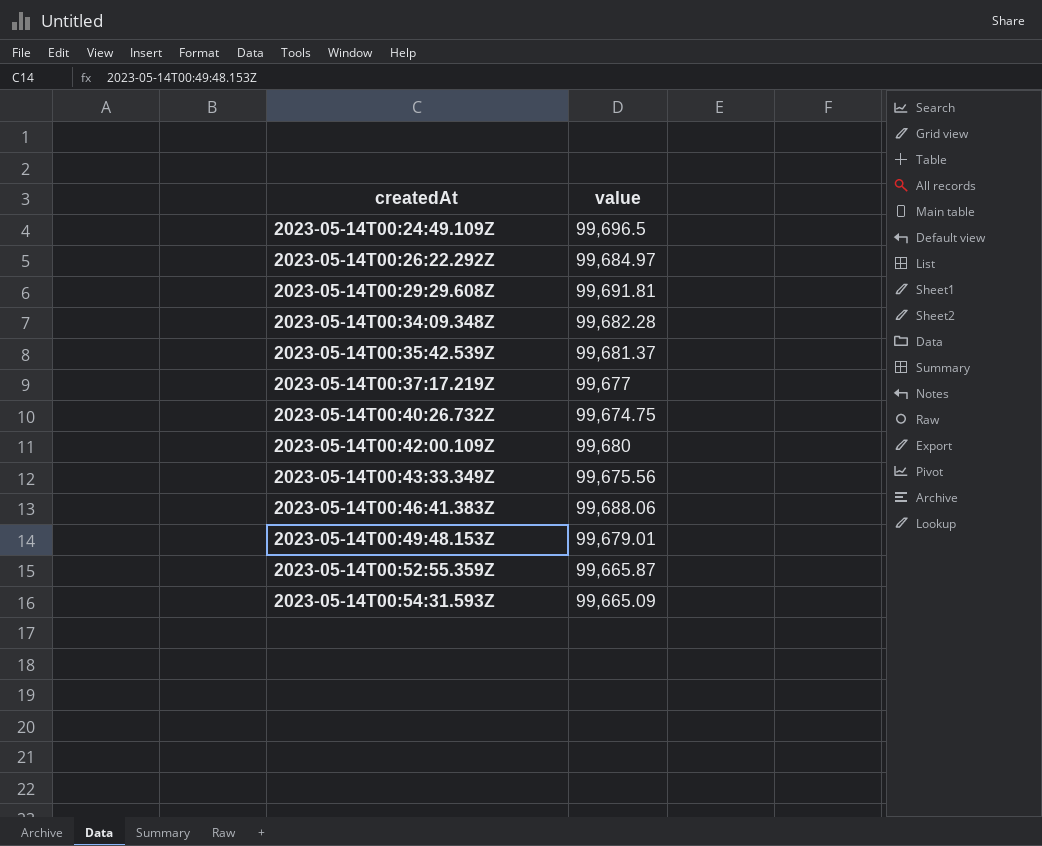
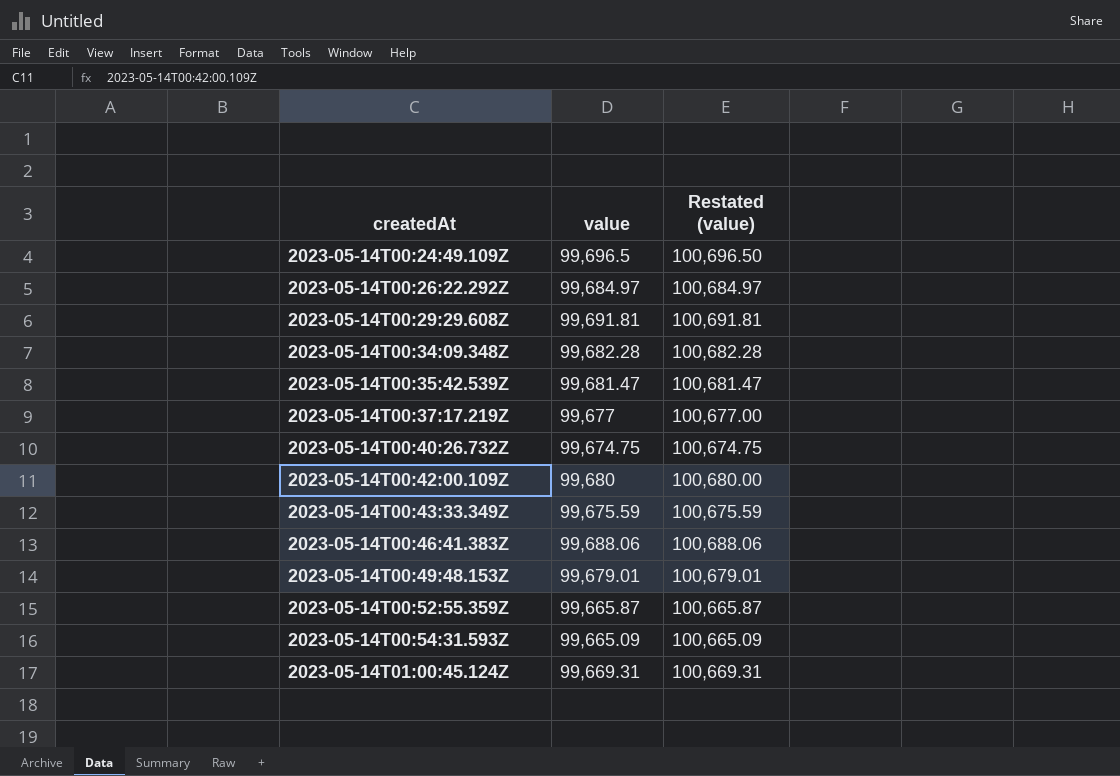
column Restated (value) | formula: none -> [value] + 1000
2023-05-14T00:35:42.539Z | value: 99,681.37 -> 99,681.47
2023-05-14T00:43:33.349Z | value: 99,675.56 -> 99,675.59
row 2023-05-14T01:00:45.124Z: none -> 99,669.31 | 100,669.31

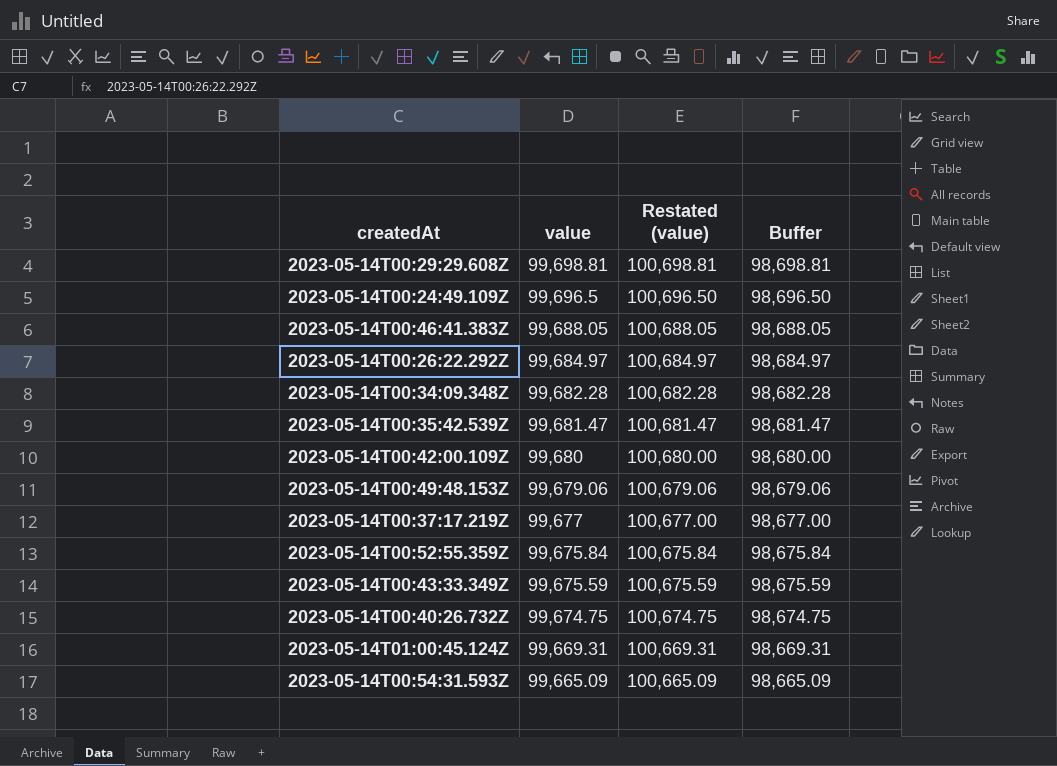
row order: createdAt ascending -> value descending
column Buffer | formula: none -> [value] - 1000
2023-05-14T00:29:29.608Z | value: 99,691.81 -> 99,698.81
2023-05-14T00:29:29.608Z | Restated (value): 100,691.81 -> 100,698.81
2023-05-14T00:46:41.383Z | value: 99,688.06 -> 99,688.05
2023-05-14T00:46:41.383Z | Restated (value): 100,688.06 -> 100,688.05
2023-05-14T00:49:48.153Z | value: 99,679.01 -> 99,679.06
2023-05-14T00:49:48.153Z | Restated (value): 100,679.01 -> 100,679.06
2023-05-14T00:52:55.359Z | value: 99,665.87 -> 99,675.84
2023-05-14T00:52:55.359Z | Restated (value): 100,665.87 -> 100,675.84

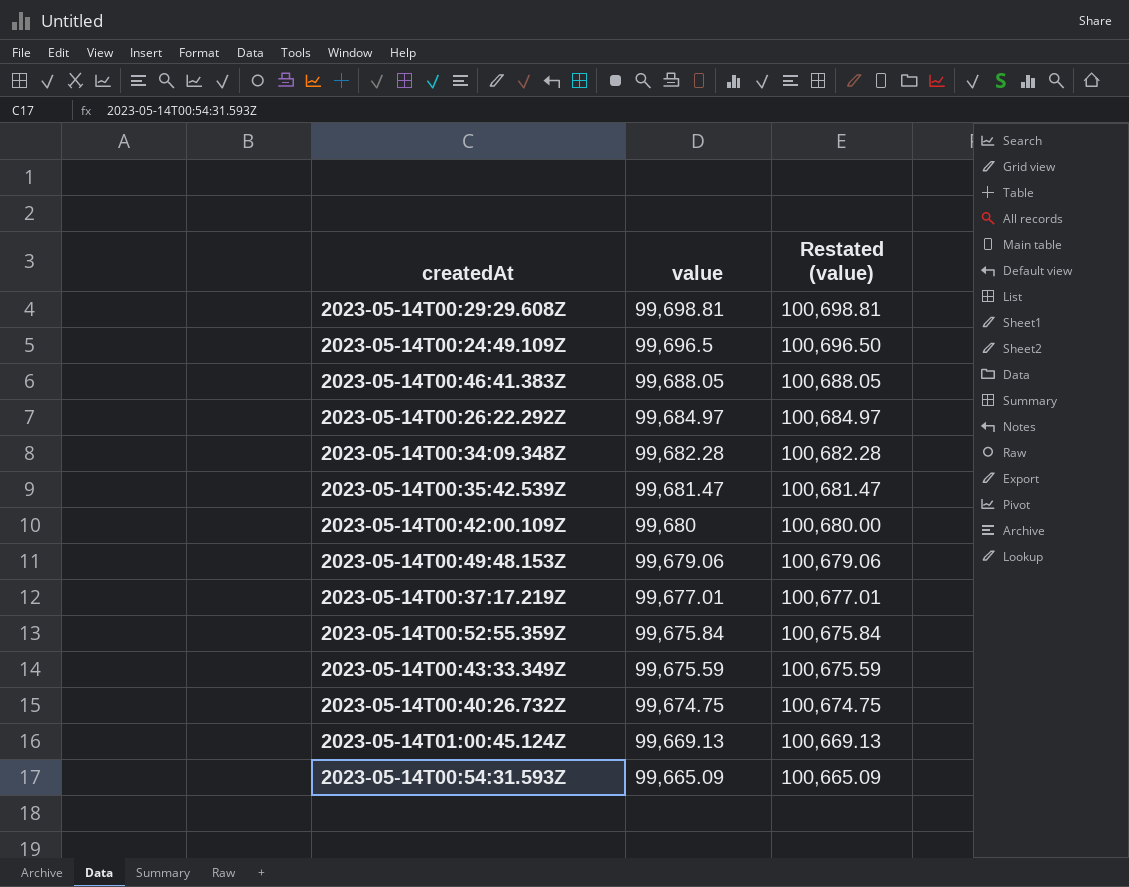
column Buffer | formula: [value] - 1000 -> none
2023-05-14T00:37:17.219Z | value: 99,677 -> 99,677.01
2023-05-14T00:37:17.219Z | Restated (value): 100,677.00 -> 100,677.01
2023-05-14T01:00:45.124Z | value: 99,669.31 -> 99,669.13
2023-05-14T01:00:45.124Z | Restated (value): 100,669.31 -> 100,669.13

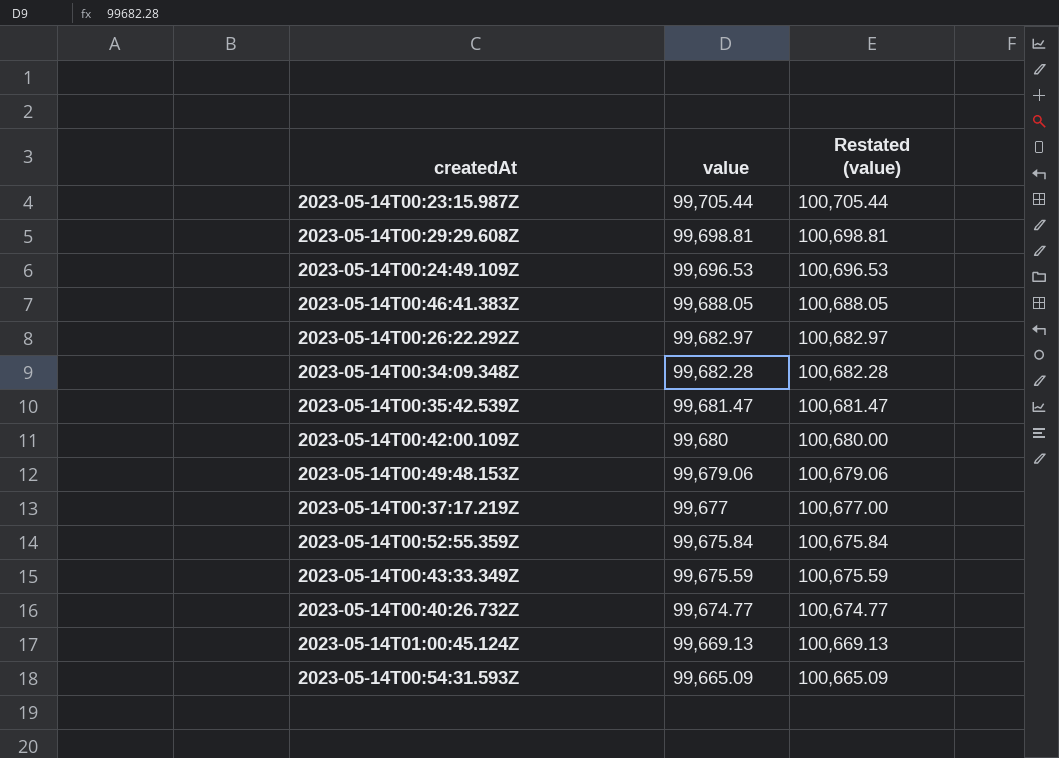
row 2023-05-14T00:23:15.987Z: none -> 99,705.44 | 100,705.44
2023-05-14T00:24:49.109Z | value: 99,696.5 -> 99,696.53
2023-05-14T00:24:49.109Z | Restated (value): 100,696.50 -> 100,696.53
2023-05-14T00:26:22.292Z | value: 99,684.97 -> 99,682.97
2023-05-14T00:26:22.292Z | Restated (value): 100,684.97 -> 100,682.97
2023-05-14T00:37:17.219Z | value: 99,677.01 -> 99,677
2023-05-14T00:37:17.219Z | Restated (value): 100,677.01 -> 100,677.00
2023-05-14T00:40:26.732Z | value: 99,674.75 -> 99,674.77
2023-05-14T00:40:26.732Z | Restated (value): 100,674.75 -> 100,674.77

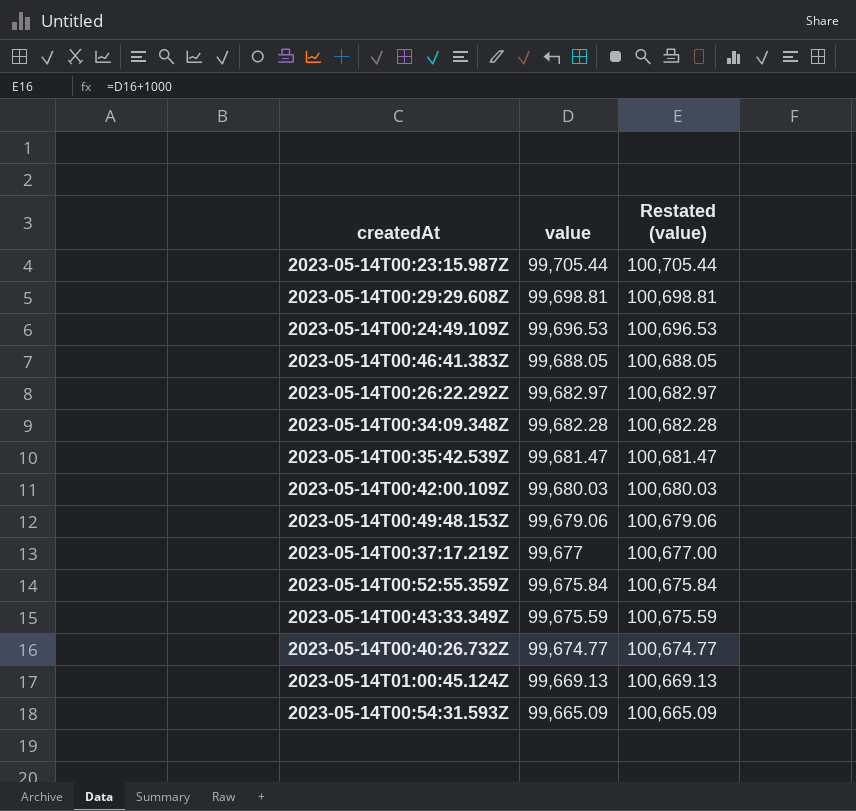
2023-05-14T00:42:00.109Z | value: 99,680 -> 99,680.03
2023-05-14T00:42:00.109Z | Restated (value): 100,680.00 -> 100,680.03

